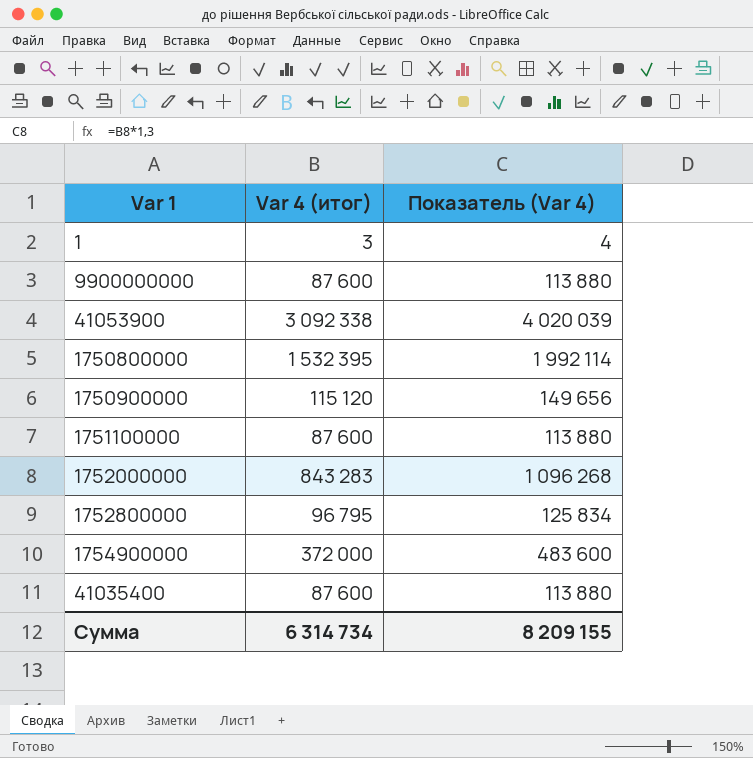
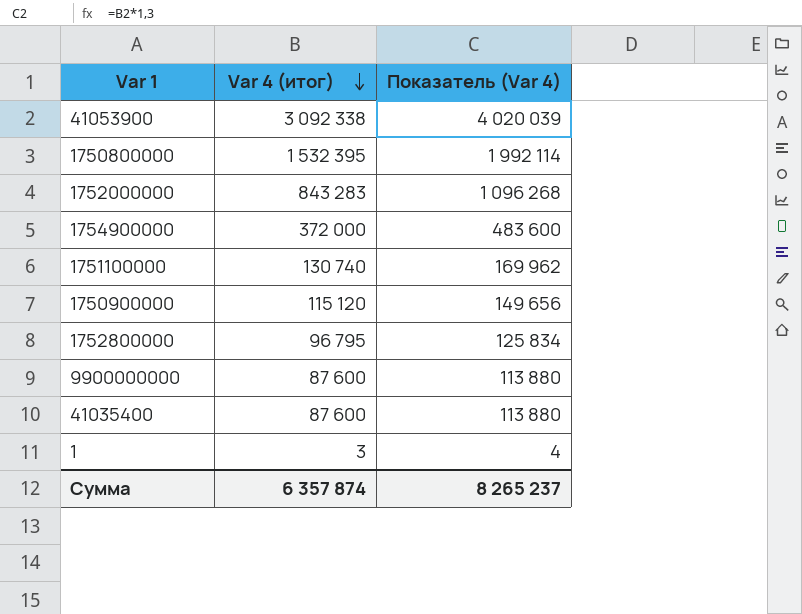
row order: none -> Var 4 (итог) descending
1751100000 | Var 4 (итог): 87 600 -> 130 740
1751100000 | Показатель (Var 4): 113 880 -> 169 962
Сумма | Var 4 (итог): 6 314 734 -> 6 357 874
Сумма | Показатель (Var 4): 8 209 155 -> 8 265 237

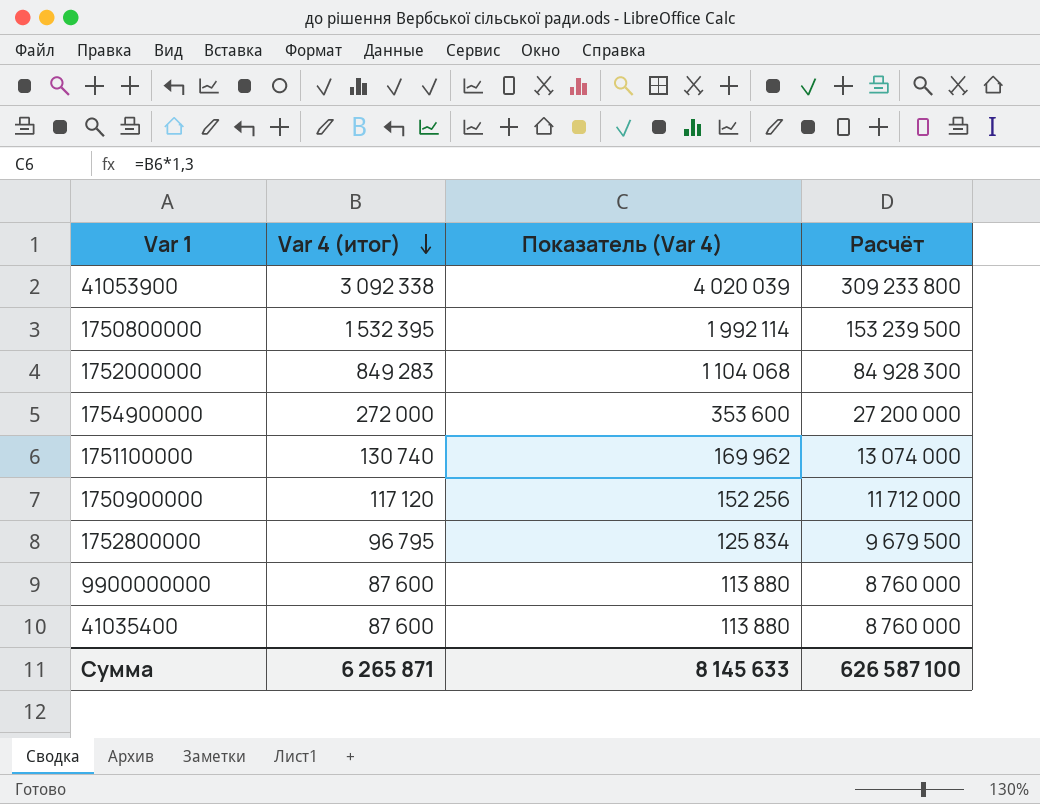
column Расчёт | formula: none -> [Var 4 (итог)] * 100
row 1: 3 | 4 -> none
1752000000 | Var 4 (итог): 843 283 -> 849 283
1752000000 | Показатель (Var 4): 1 096 268 -> 1 104 068
1754900000 | Var 4 (итог): 372 000 -> 272 000
1754900000 | Показатель (Var 4): 483 600 -> 353 600
1750900000 | Var 4 (итог): 115 120 -> 117 120
1750900000 | Показатель (Var 4): 149 656 -> 152 256
Сумма | Var 4 (итог): 6 357 874 -> 6 265 871
Сумма | Показатель (Var 4): 8 265 237 -> 8 145 633

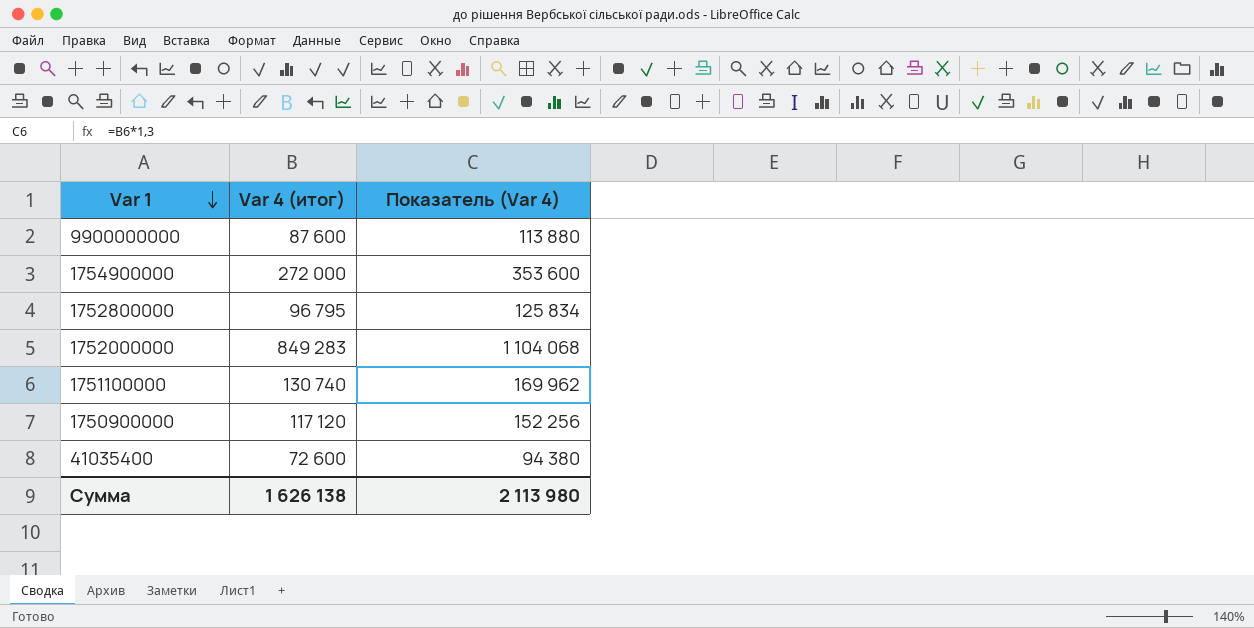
row order: Var 4 (итог) descending -> Var 1 descending
column Расчёт | formula: [Var 4 (итог)] * 100 -> none
row 41053900: 3 092 338 | 4 020 039 | 309 233 800 -> none
row 1750800000: 1 532 395 | 1 992 114 | 153 239 500 -> none
41035400 | Var 4 (итог): 87 600 -> 72 600
41035400 | Показатель (Var 4): 113 880 -> 94 380
Сумма | Var 4 (итог): 6 265 871 -> 1 626 138
Сумма | Показатель (Var 4): 8 145 633 -> 2 113 980

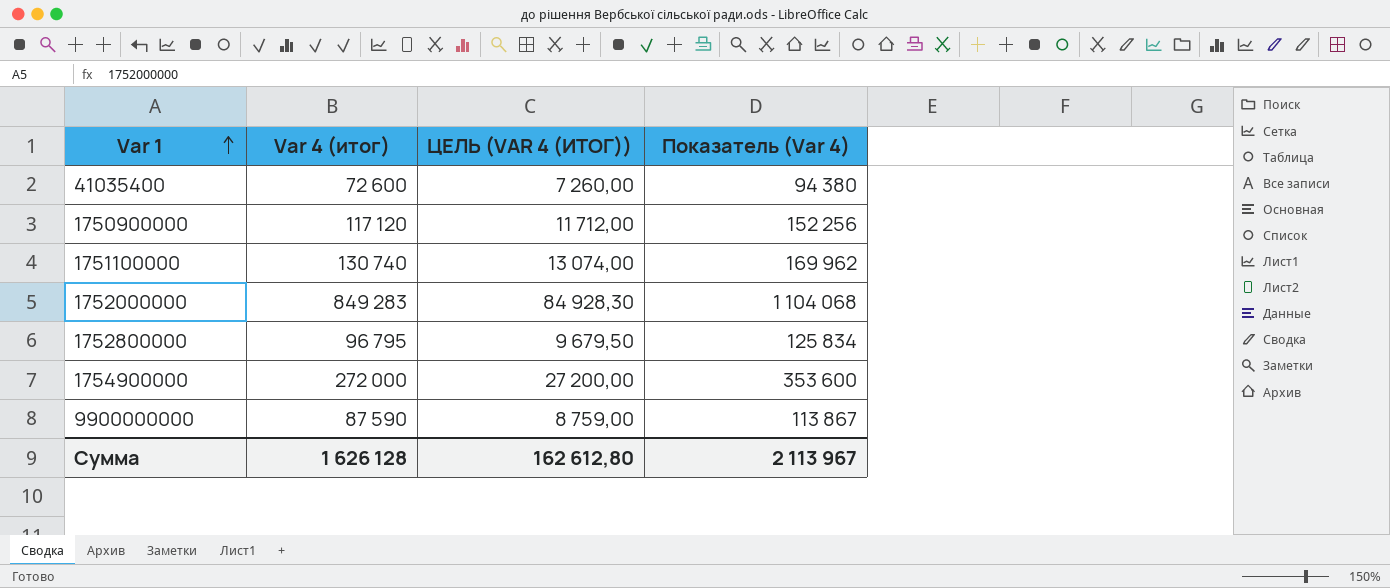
row order: Var 1 descending -> Var 1 ascending
column ЦЕЛЬ (VAR 4 (ИТОГ)) | formula: none -> [Var 4 (итог)] * 0,1
9900000000 | Var 4 (итог): 87 600 -> 87 590
9900000000 | Показатель (Var 4): 113 880 -> 113 867
Сумма | Var 4 (итог): 1 626 138 -> 1 626 128
Сумма | Показатель (Var 4): 2 113 980 -> 2 113 967

